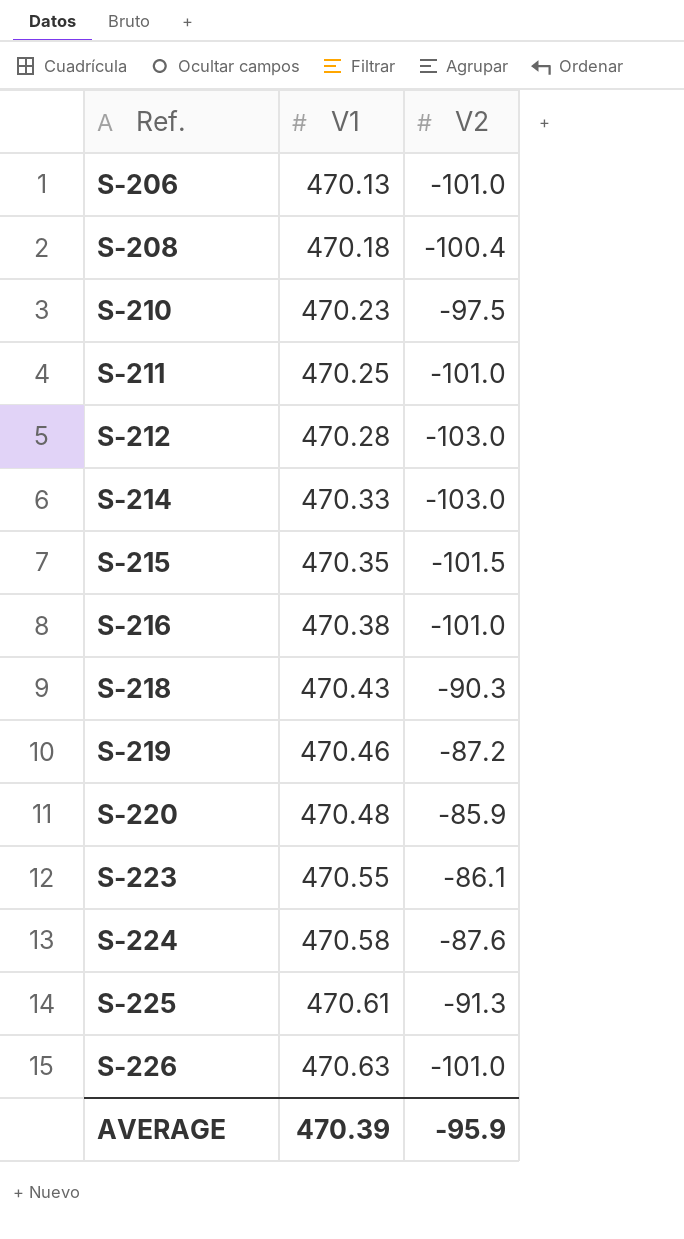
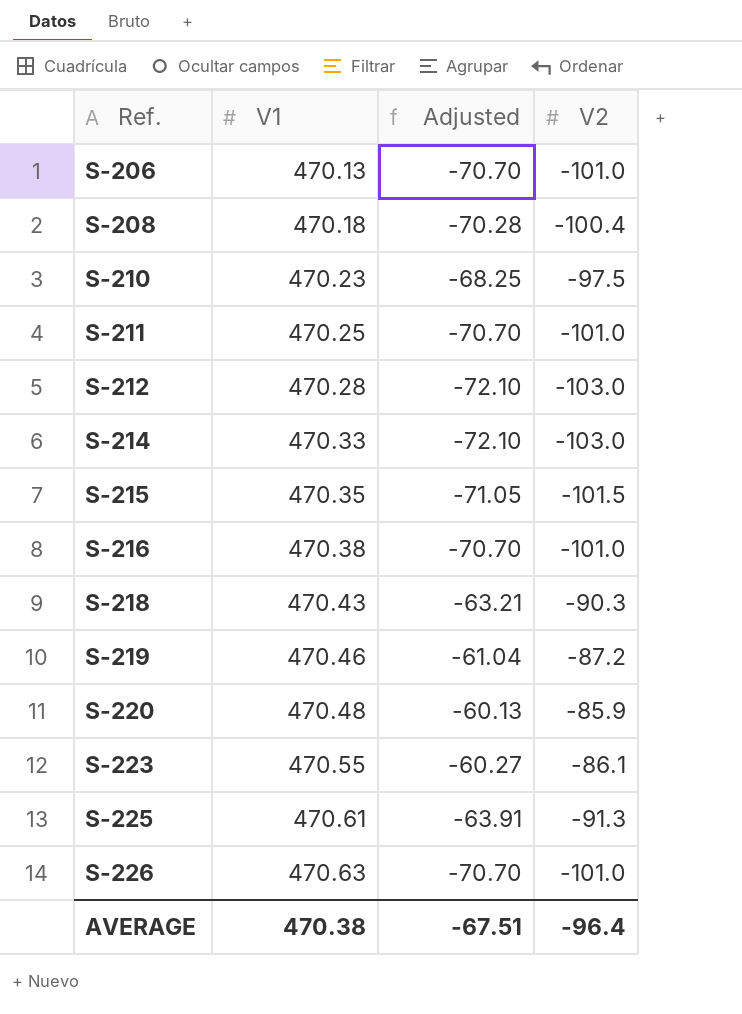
column Adjusted | formula: none -> [V2] * 0.7
row S-224: 470.58 | -87.6 -> none
AVERAGE | V1: 470.39 -> 470.38
AVERAGE | V2: -95.9 -> -96.4

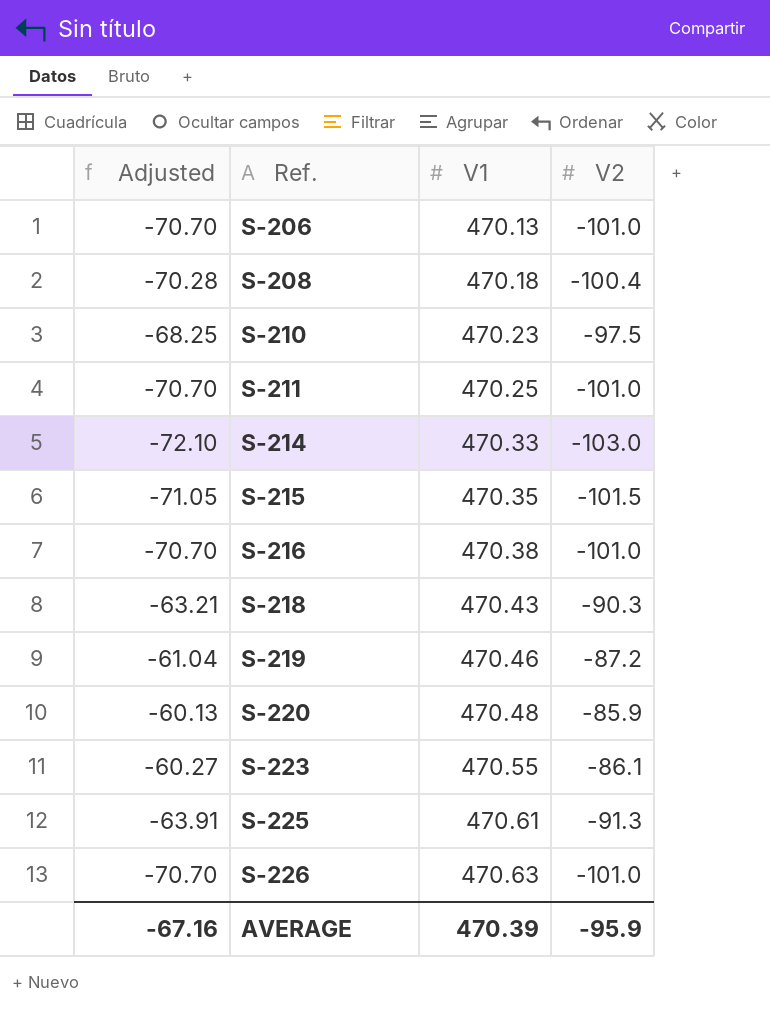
column Adjusted | position: 3 -> 1
row S-212: 470.28 | -72.10 | -103.0 -> none
AVERAGE | Adjusted: -67.51 -> -67.16
AVERAGE | V1: 470.38 -> 470.39
AVERAGE | V2: -96.4 -> -95.9

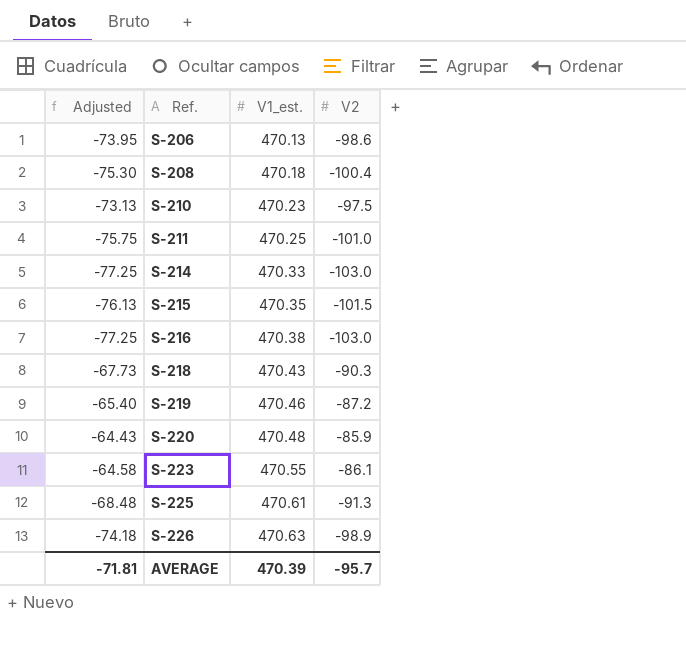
column Adjusted | formula: [V2] * 0.7 -> [V2] * 0.75
column name: V1 -> V1_est.
S-206 | V2: -101.0 -> -98.6
S-216 | V2: -101.0 -> -103.0
S-226 | V2: -101.0 -> -98.9
AVERAGE | Adjusted: -67.16 -> -71.81
AVERAGE | V2: -95.9 -> -95.7

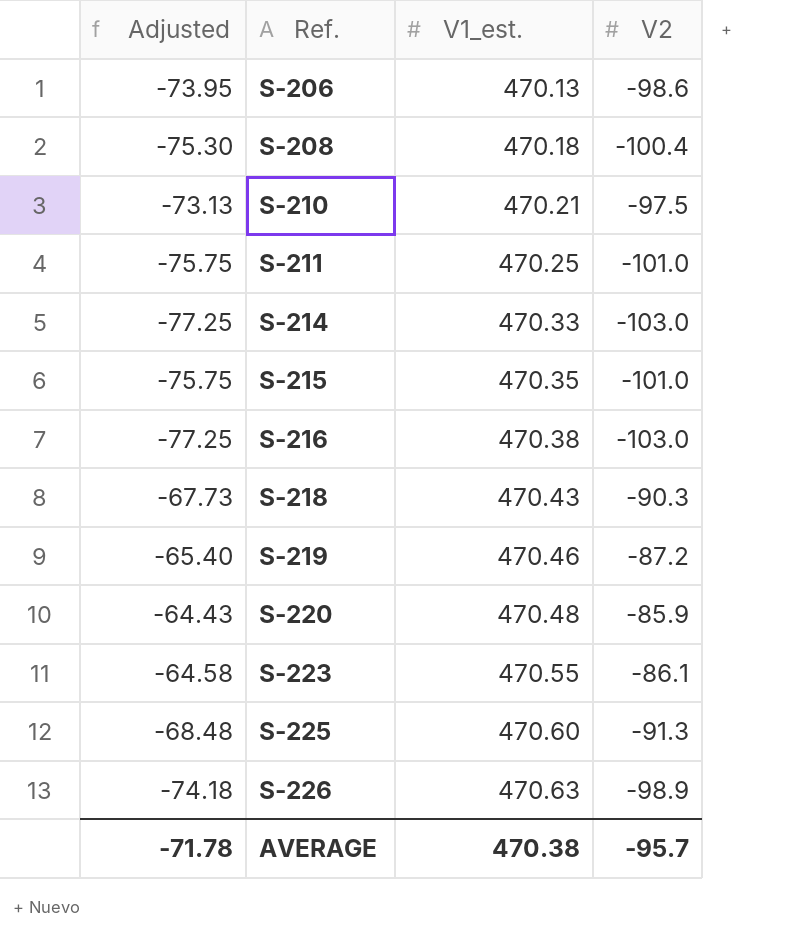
S-210 | V1_est.: 470.23 -> 470.21
S-215 | Adjusted: -76.13 -> -75.75
S-215 | V2: -101.5 -> -101.0
S-225 | V1_est.: 470.61 -> 470.60
AVERAGE | Adjusted: -71.81 -> -71.78
AVERAGE | V1_est.: 470.39 -> 470.38

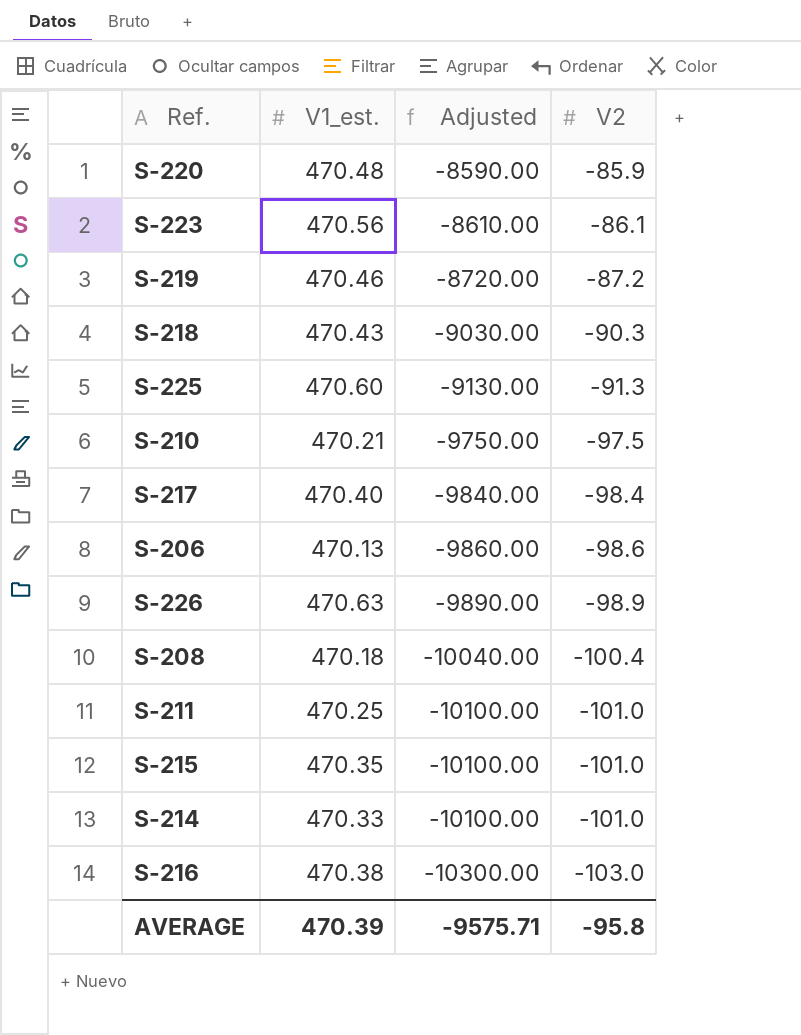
row order: Ref. ascending -> Adjusted descending
column Adjusted | formula: [V2] * 0.75 -> [V2] * 100
column Adjusted | position: 1 -> 3
S-223 | V1_est.: 470.55 -> 470.56
row S-217: none -> 470.40 | -9840.00 | -98.4
S-214 | V2: -103.0 -> -101.0
AVERAGE | V1_est.: 470.38 -> 470.39
AVERAGE | Adjusted: -71.78 -> -9575.71
AVERAGE | V2: -95.7 -> -95.8

